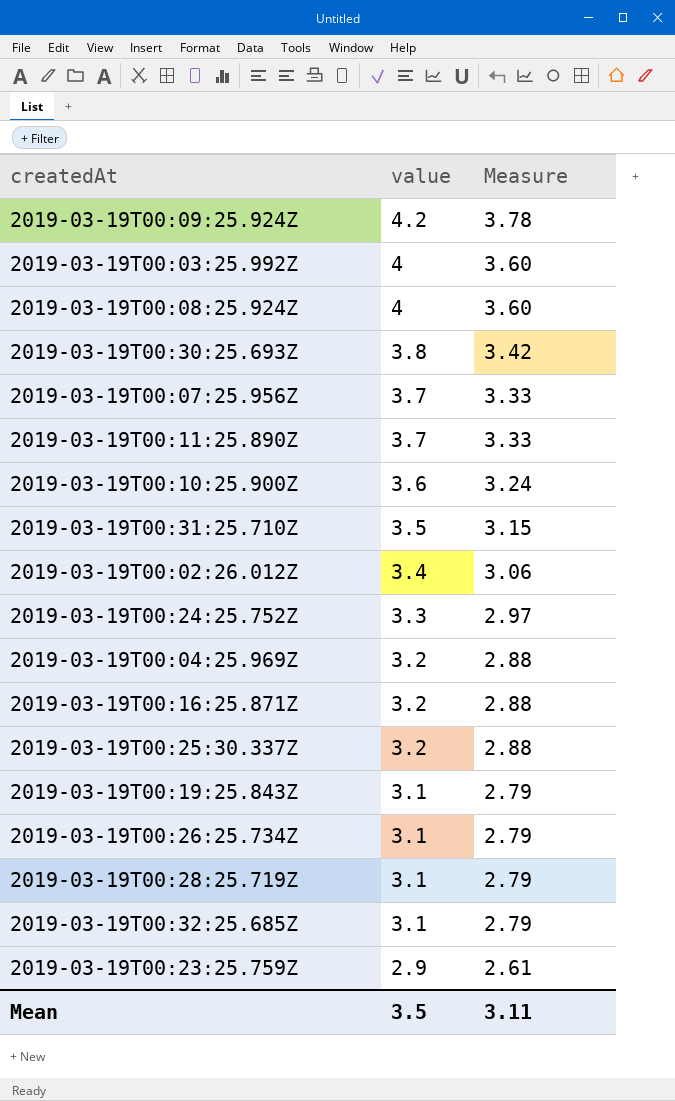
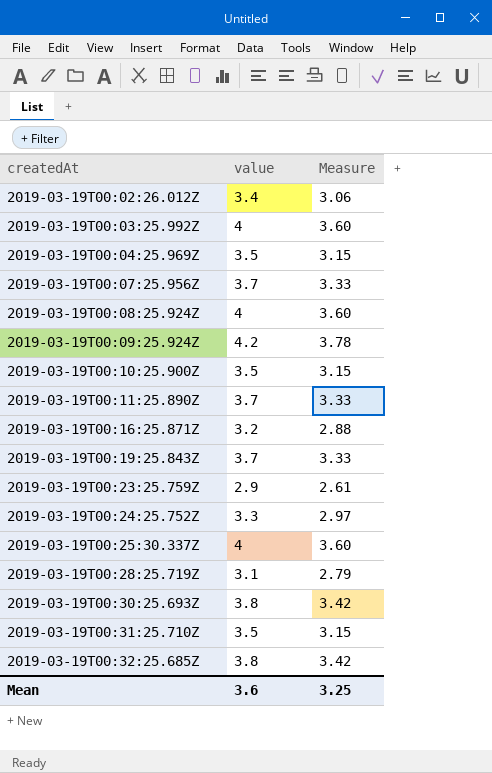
row order: value descending -> createdAt ascending
row 2019-03-19T00:26:25.734Z: 3.1 | 2.79 -> none
2019-03-19T00:04:25.969Z | value: 3.2 -> 3.5
2019-03-19T00:04:25.969Z | Measure: 2.88 -> 3.15
2019-03-19T00:10:25.900Z | value: 3.6 -> 3.5
2019-03-19T00:10:25.900Z | Measure: 3.24 -> 3.15
2019-03-19T00:19:25.843Z | value: 3.1 -> 3.7
2019-03-19T00:19:25.843Z | Measure: 2.79 -> 3.33
2019-03-19T00:25:30.337Z | value: 3.2 -> 4
2019-03-19T00:25:30.337Z | Measure: 2.88 -> 3.60
2019-03-19T00:32:25.685Z | value: 3.1 -> 3.8
2019-03-19T00:32:25.685Z | Measure: 2.79 -> 3.42
Mean | value: 3.5 -> 3.6
Mean | Measure: 3.11 -> 3.25

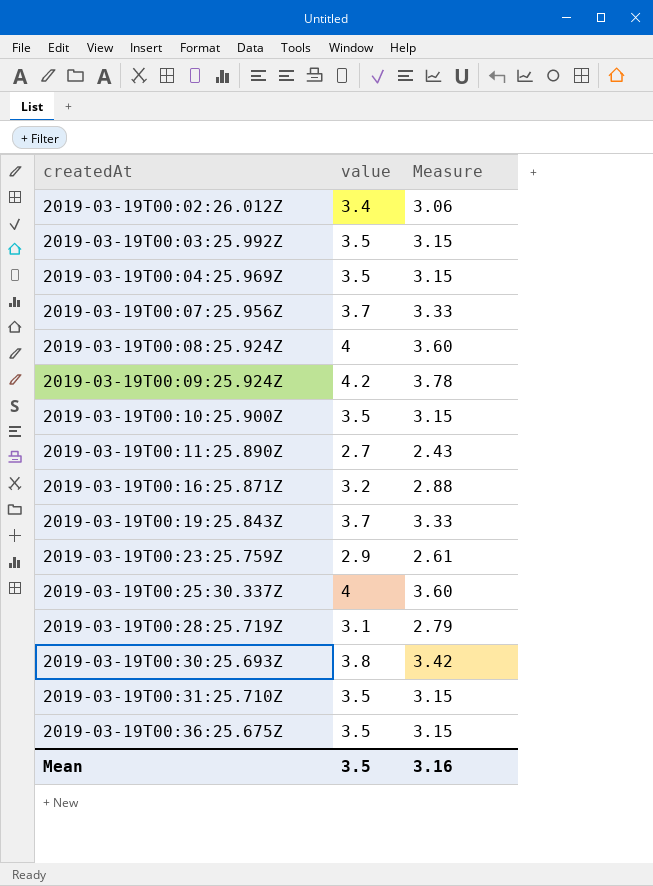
row 2019-03-19T00:24:25.752Z: 3.3 | 2.97 -> none
row 2019-03-19T00:32:25.685Z: 3.8 | 3.42 -> none
2019-03-19T00:03:25.992Z | value: 4 -> 3.5
2019-03-19T00:03:25.992Z | Measure: 3.60 -> 3.15
2019-03-19T00:11:25.890Z | value: 3.7 -> 2.7
2019-03-19T00:11:25.890Z | Measure: 3.33 -> 2.43
row 2019-03-19T00:36:25.675Z: none -> 3.5 | 3.15
Mean | value: 3.6 -> 3.5
Mean | Measure: 3.25 -> 3.16

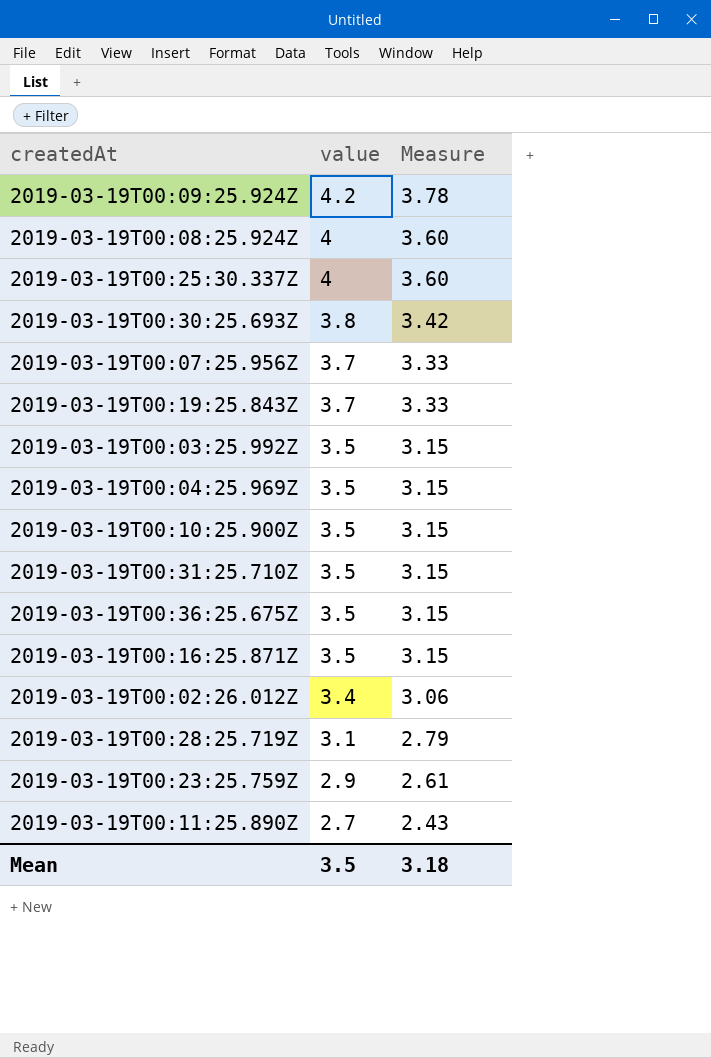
row order: createdAt ascending -> value descending
2019-03-19T00:16:25.871Z | value: 3.2 -> 3.5
2019-03-19T00:16:25.871Z | Measure: 2.88 -> 3.15
Mean | Measure: 3.16 -> 3.18

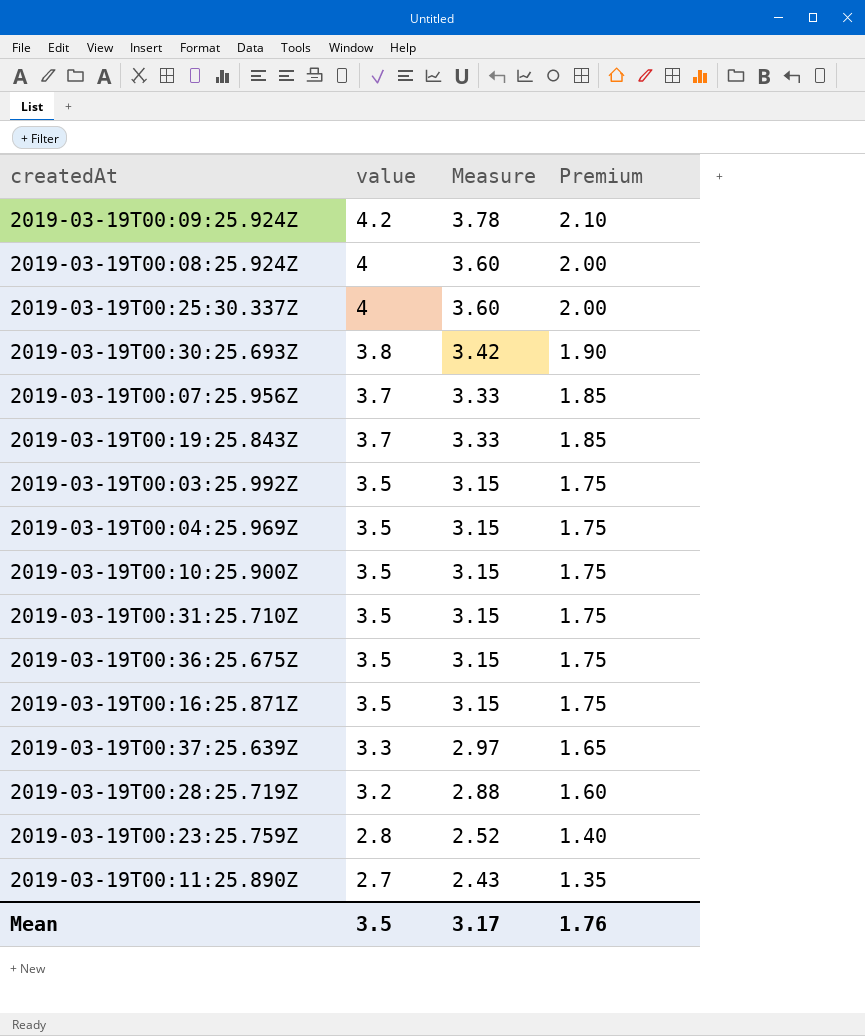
column Premium | formula: none -> [value] * 0.5
row 2019-03-19T00:02:26.012Z: 3.4 | 3.06 -> none
row 2019-03-19T00:37:25.639Z: none -> 3.3 | 2.97 | 1.65
2019-03-19T00:28:25.719Z | value: 3.1 -> 3.2
2019-03-19T00:28:25.719Z | Measure: 2.79 -> 2.88
2019-03-19T00:23:25.759Z | value: 2.9 -> 2.8
2019-03-19T00:23:25.759Z | Measure: 2.61 -> 2.52
Mean | Measure: 3.18 -> 3.17

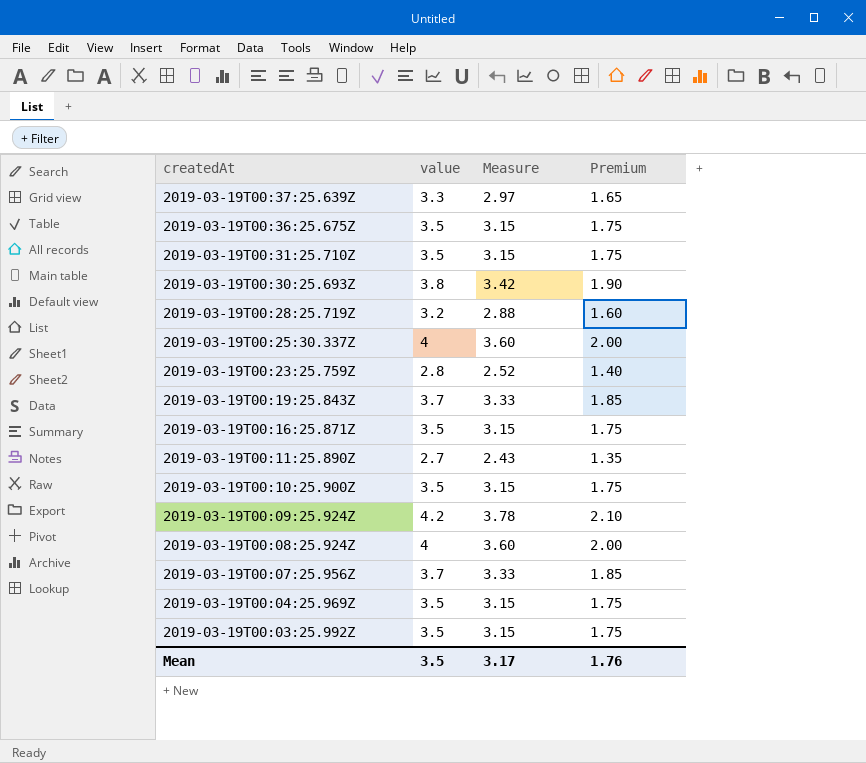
row order: value descending -> createdAt descending

